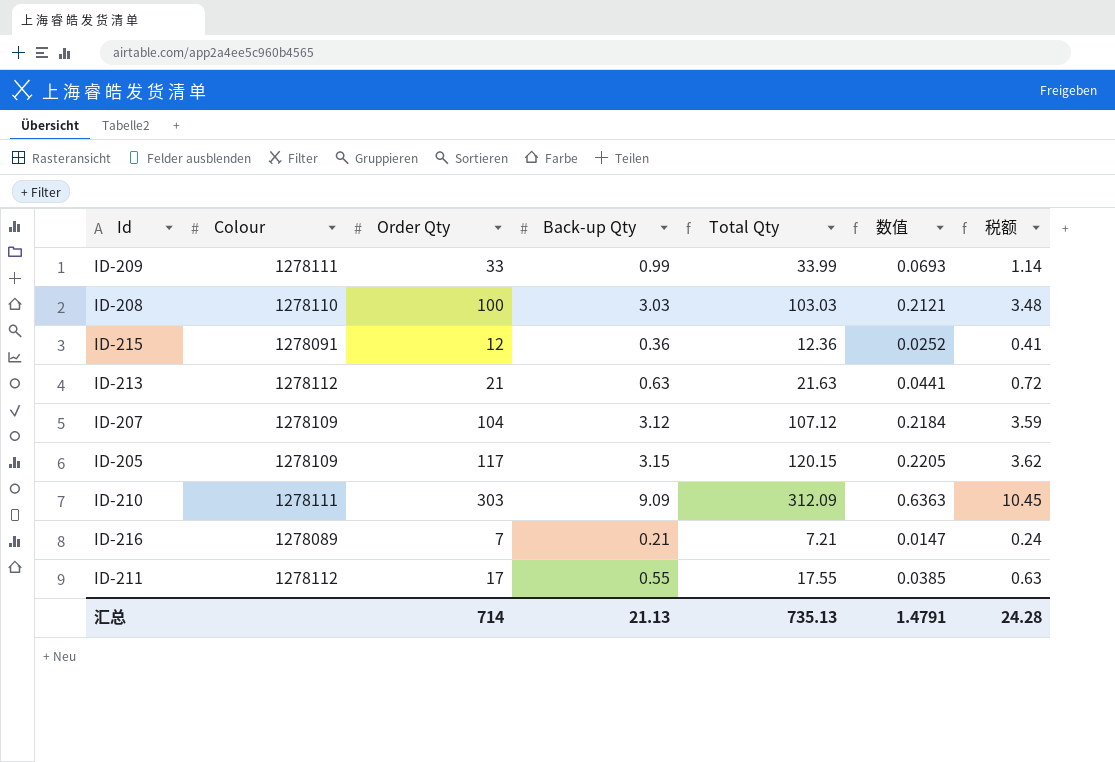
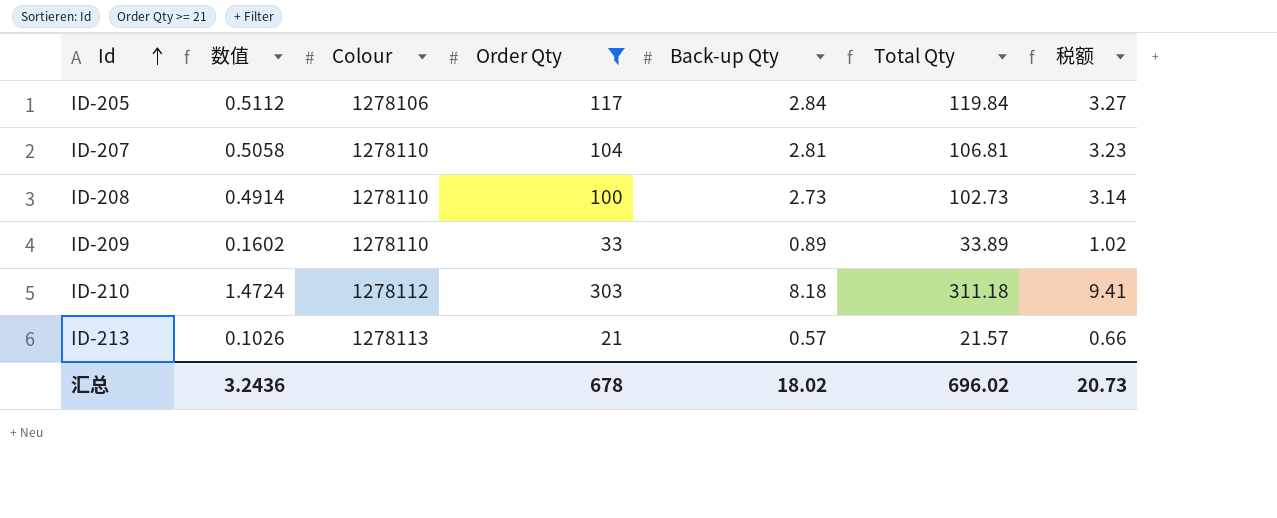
filter: none -> Order Qty >= 21
row order: none -> Id ascending
column 数值 | formula: [Back-up Qty] * 0.07 -> [Back-up Qty] * 0.18
column 数值 | position: 6 -> 2
ID-205 | Colour: 1278109 -> 1278106
ID-205 | Back-up Qty: 3.15 -> 2.84
ID-205 | Total Qty: 120.15 -> 119.84
ID-205 | 税额: 3.62 -> 3.27
ID-207 | Colour: 1278109 -> 1278110
ID-207 | Back-up Qty: 3.12 -> 2.81
ID-207 | Total Qty: 107.12 -> 106.81
ID-207 | 税额: 3.59 -> 3.23
ID-208 | Back-up Qty: 3.03 -> 2.73
ID-208 | Total Qty: 103.03 -> 102.73
ID-208 | 税额: 3.48 -> 3.14
ID-209 | Colour: 1278111 -> 1278110
ID-209 | Back-up Qty: 0.99 -> 0.89
ID-209 | Total Qty: 33.99 -> 33.89
ID-209 | 税额: 1.14 -> 1.02
ID-210 | Colour: 1278111 -> 1278112
ID-210 | Back-up Qty: 9.09 -> 8.18
ID-210 | Total Qty: 312.09 -> 311.18
ID-210 | 税额: 10.45 -> 9.41
ID-213 | Colour: 1278112 -> 1278113
ID-213 | Back-up Qty: 0.63 -> 0.57
ID-213 | Total Qty: 21.63 -> 21.57
ID-213 | 税额: 0.72 -> 0.66
汇总 | 数值: 1.4791 -> 3.2436
汇总 | Order Qty: 714 -> 678
汇总 | Back-up Qty: 21.13 -> 18.02
汇总 | Total Qty: 735.13 -> 696.02
汇总 | 税额: 24.28 -> 20.73

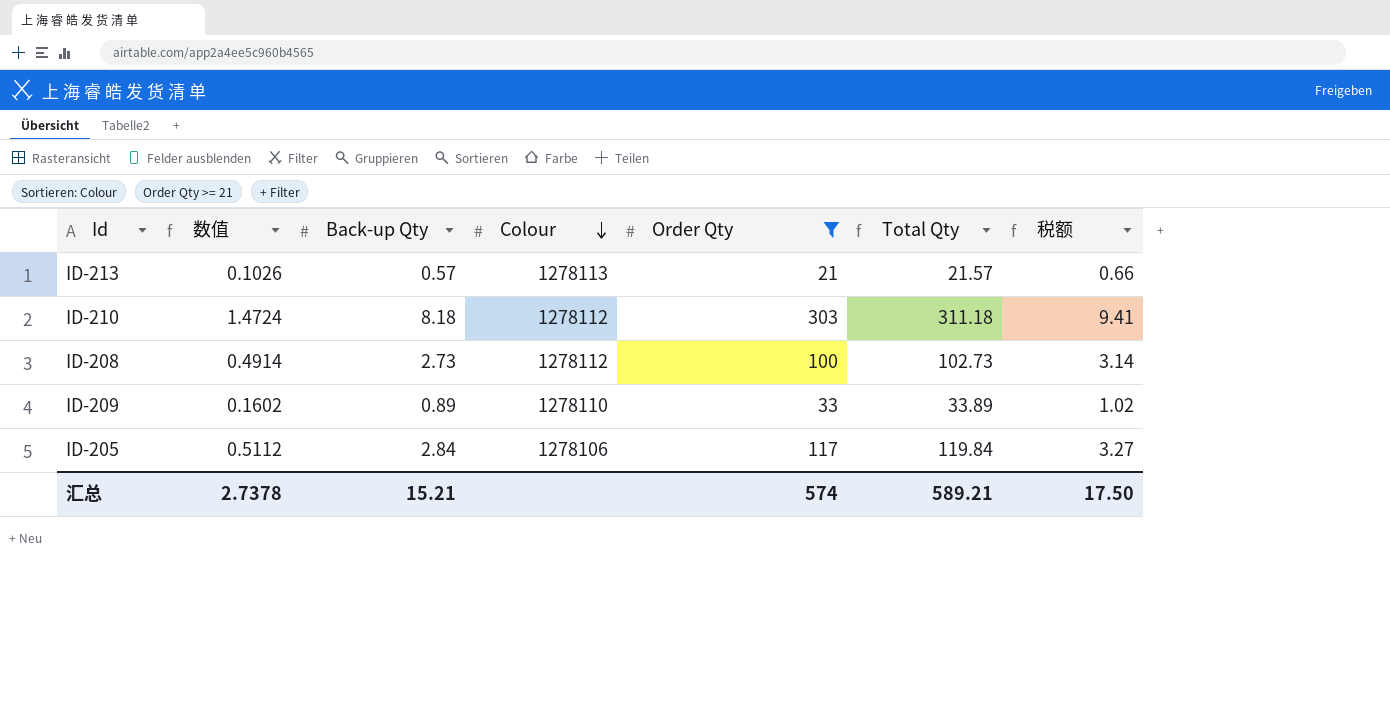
row order: Id ascending -> Colour descending
column Back-up Qty | position: 5 -> 3
row ID-207: 0.5058 | 1278110 | 104 | 2.81 | 106.81 | 3.23 -> none
ID-208 | Colour: 1278110 -> 1278112
汇总 | 数值: 3.2436 -> 2.7378
汇总 | Back-up Qty: 18.02 -> 15.21
汇总 | Order Qty: 678 -> 574
汇总 | Total Qty: 696.02 -> 589.21
汇总 | 税额: 20.73 -> 17.50

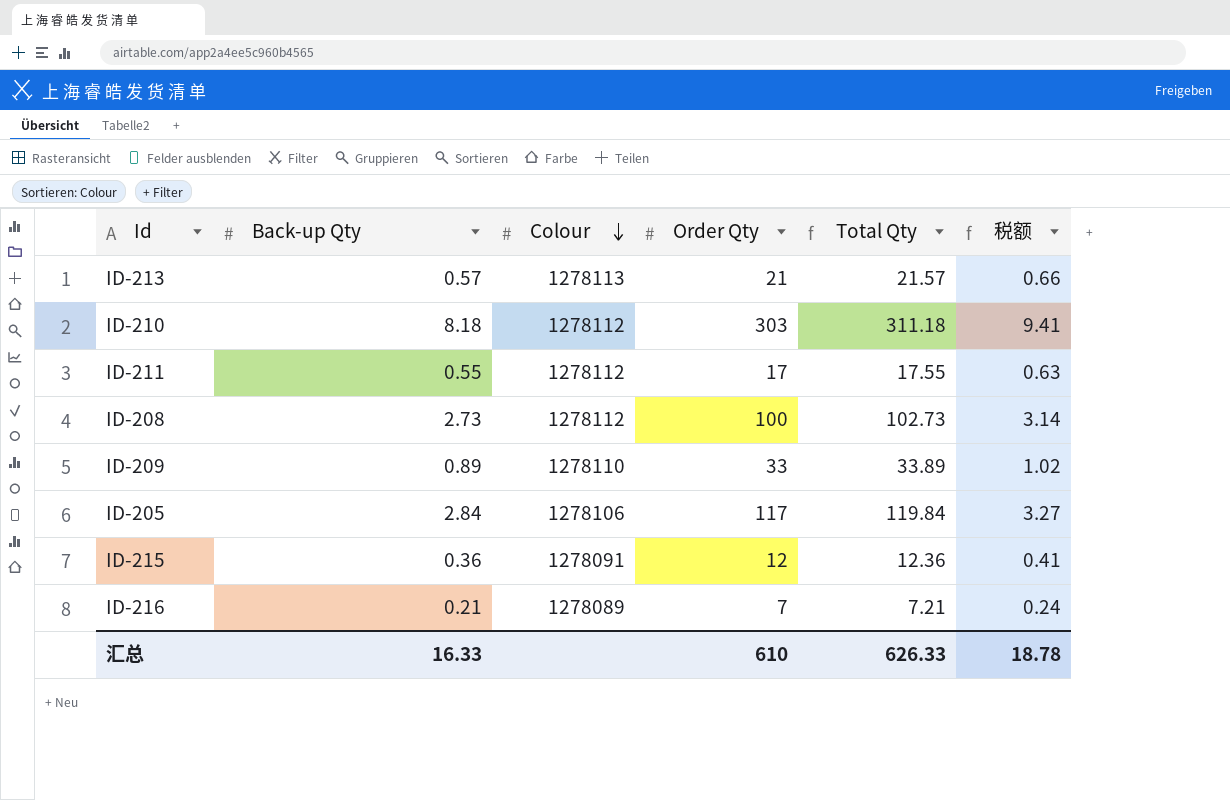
filter: Order Qty >= 21 -> none
column 数值 | formula: [Back-up Qty] * 0.18 -> none
汇总 | Back-up Qty: 15.21 -> 16.33
汇总 | Order Qty: 574 -> 610
汇总 | Total Qty: 589.21 -> 626.33
汇总 | 税额: 17.50 -> 18.78

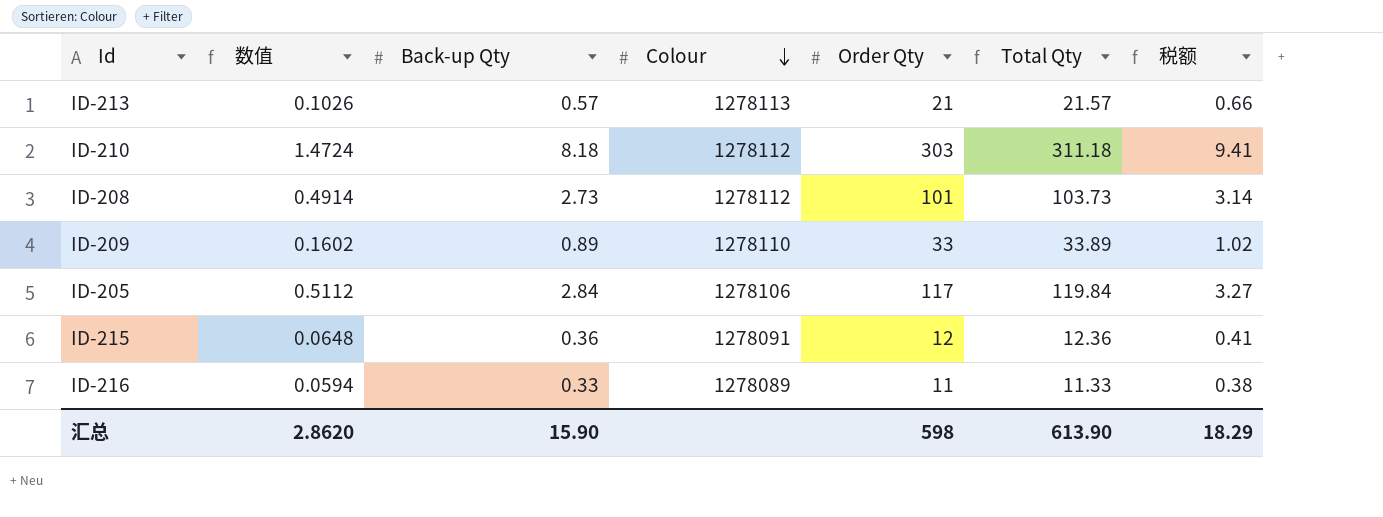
column 数值 | formula: none -> [Back-up Qty] * 0.18
row ID-211: 0.55 | 1278112 | 17 | 17.55 | 0.63 -> none
ID-208 | Order Qty: 100 -> 101
ID-208 | Total Qty: 102.73 -> 103.73
ID-216 | Back-up Qty: 0.21 -> 0.33
ID-216 | Order Qty: 7 -> 11
ID-216 | Total Qty: 7.21 -> 11.33
ID-216 | 税额: 0.24 -> 0.38
汇总 | Back-up Qty: 16.33 -> 15.90
汇总 | Order Qty: 610 -> 598
汇总 | Total Qty: 626.33 -> 613.90
汇总 | 税额: 18.78 -> 18.29

